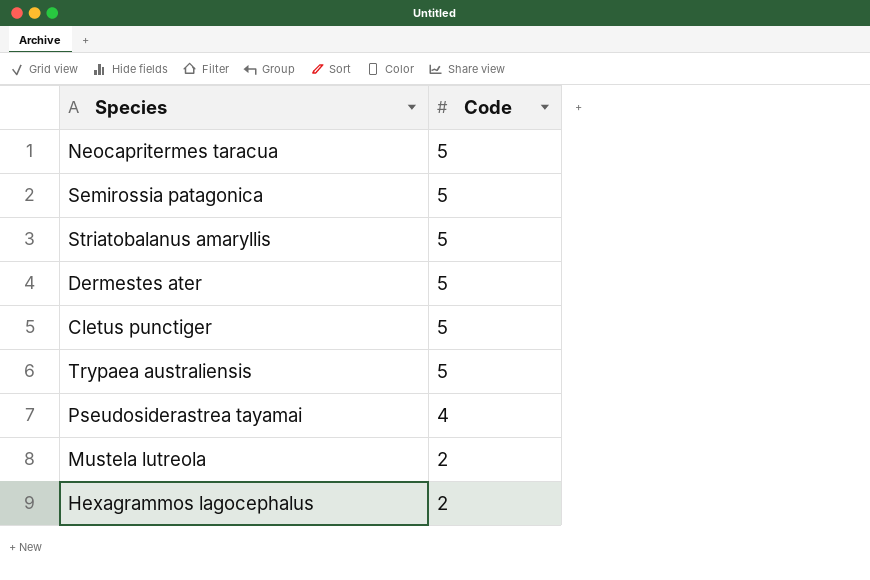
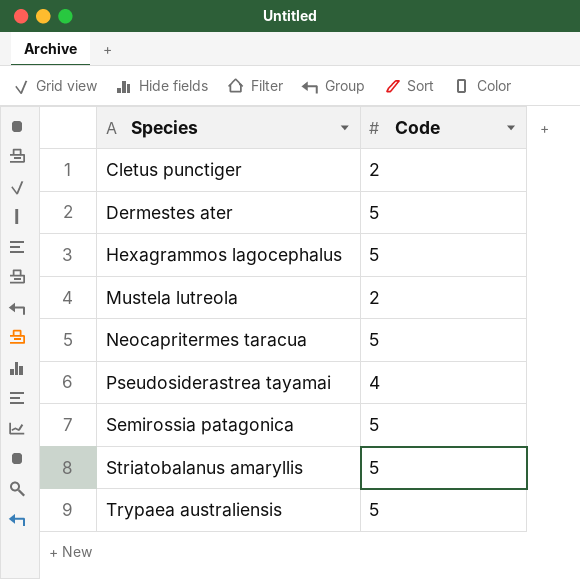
row order: Code descending -> Species ascending
Cletus punctiger | Code: 5 -> 2
Hexagrammos lagocephalus | Code: 2 -> 5

